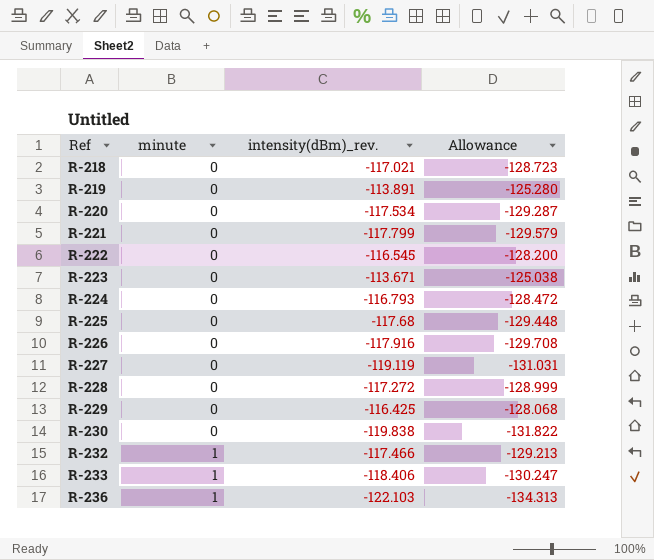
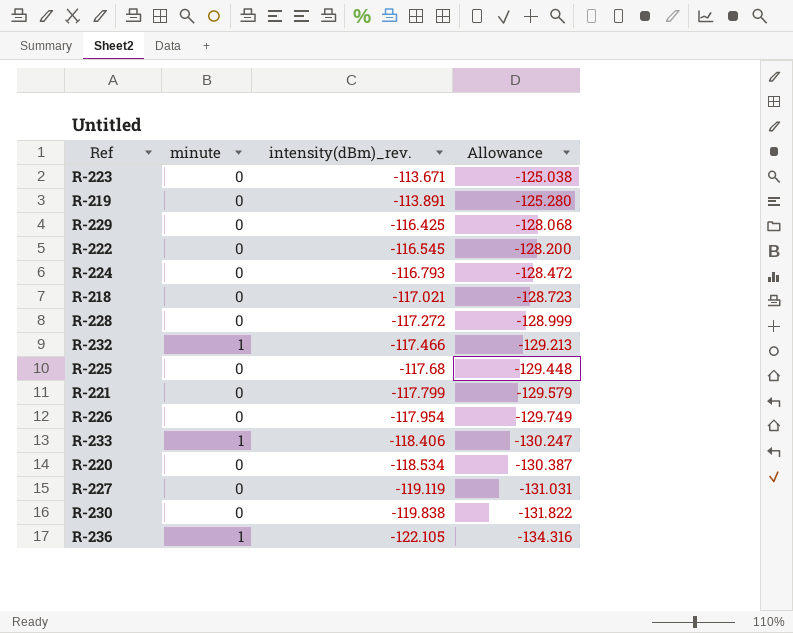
row order: Ref ascending -> intensity(dBm)_rev. descending
R-226 | intensity(dBm)_rev.: -117.916 -> -117.954
R-226 | Allowance: -129.708 -> -129.749
R-220 | intensity(dBm)_rev.: -117.534 -> -118.534
R-220 | Allowance: -129.287 -> -130.387
R-236 | intensity(dBm)_rev.: -122.103 -> -122.105
R-236 | Allowance: -134.313 -> -134.316

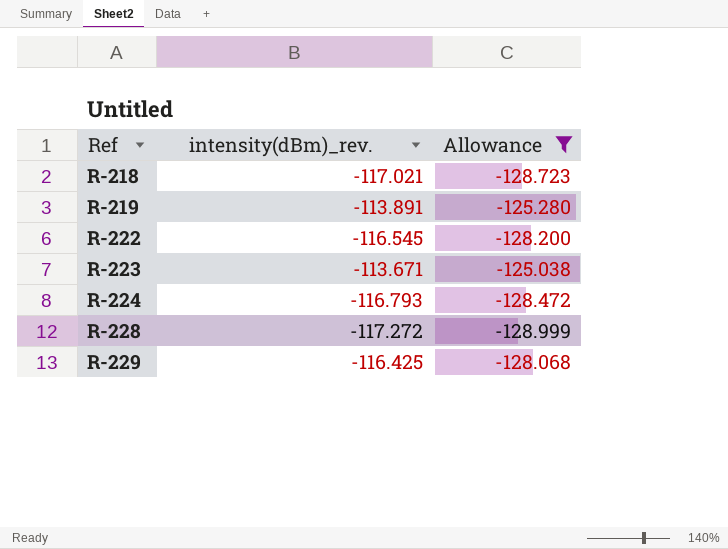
filter: none -> Allowance >= -128.999
row order: intensity(dBm)_rev. descending -> Ref ascending
column minute | position: 2 -> none

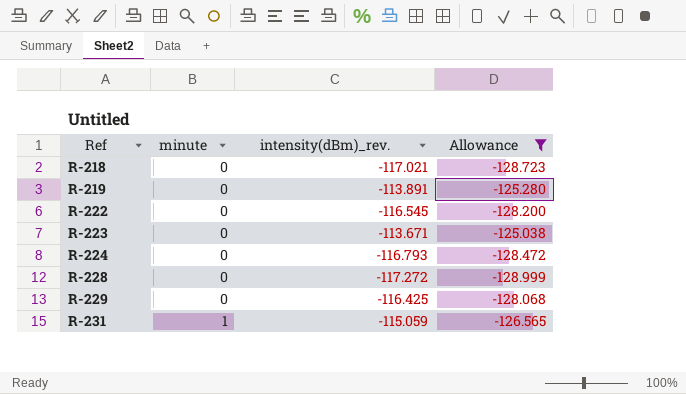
column minute | position: none -> 2
row R-231: none -> 1 | -115.059 | -126.565

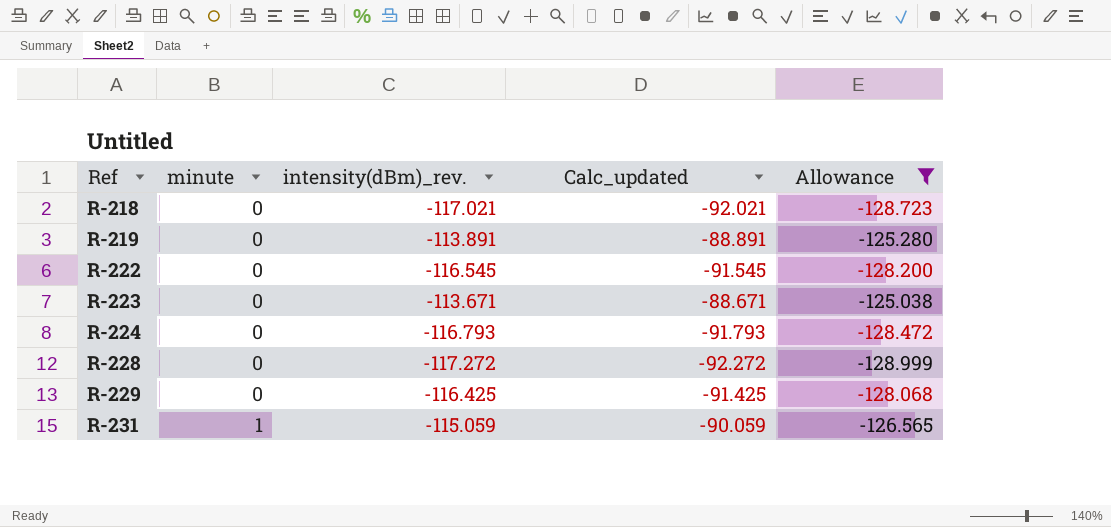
column Calc_updated | formula: none -> [intensity(dBm)_rev.] + 25

